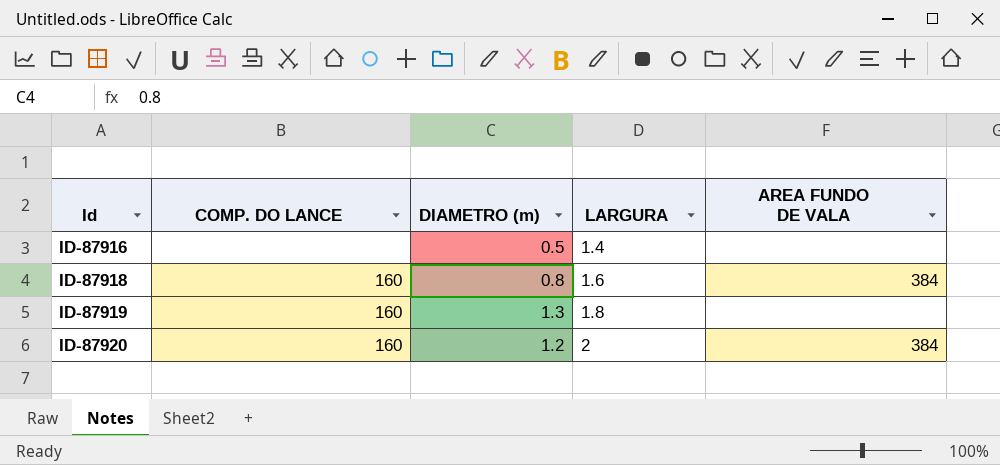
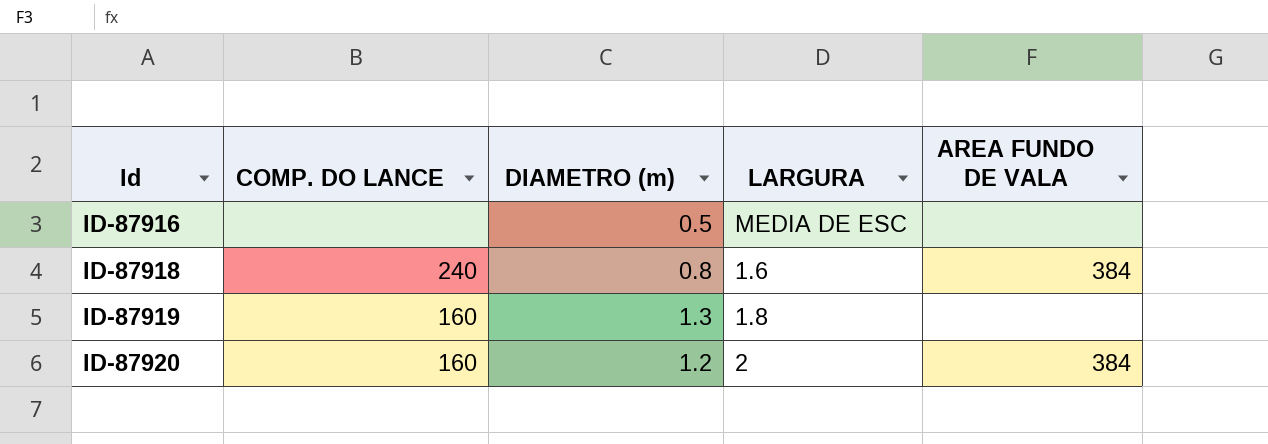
ID-87916 | LARGURA: 1.4 -> MEDIA DE ESC
ID-87918 | COMP. DO LANCE: 160 -> 240

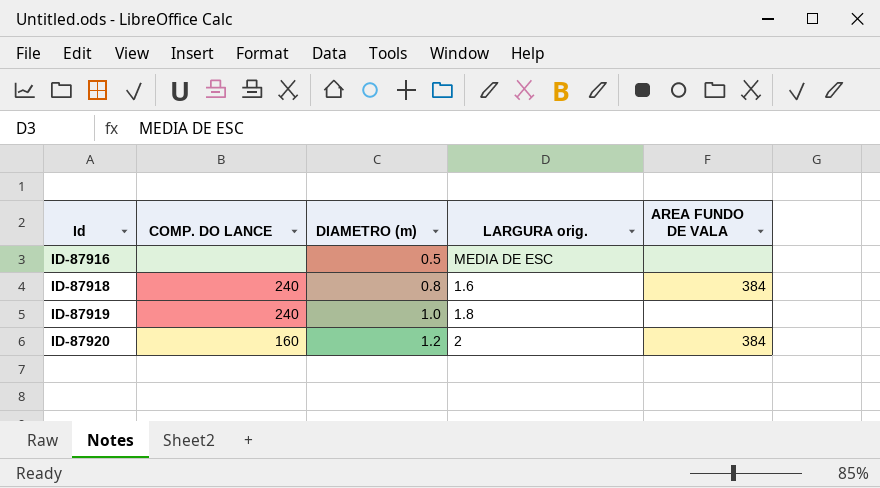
column name: LARGURA -> LARGURA orig.
ID-87919 | COMP. DO LANCE: 160 -> 240
ID-87919 | DIAMETRO (m): 1.3 -> 1.0

